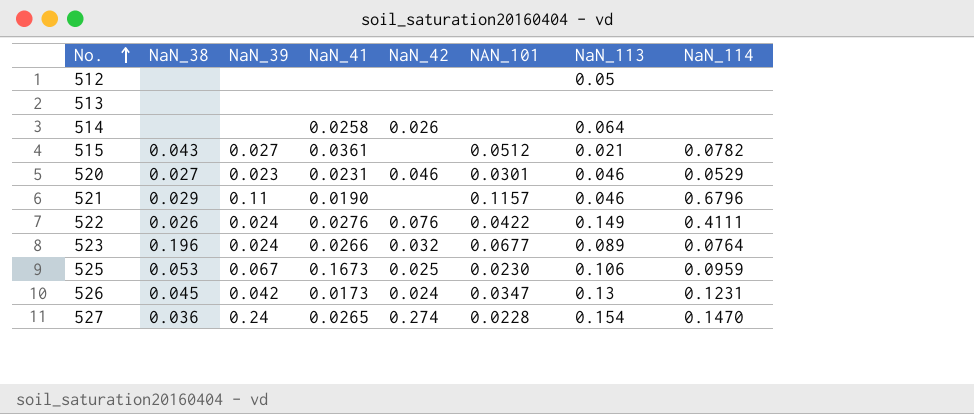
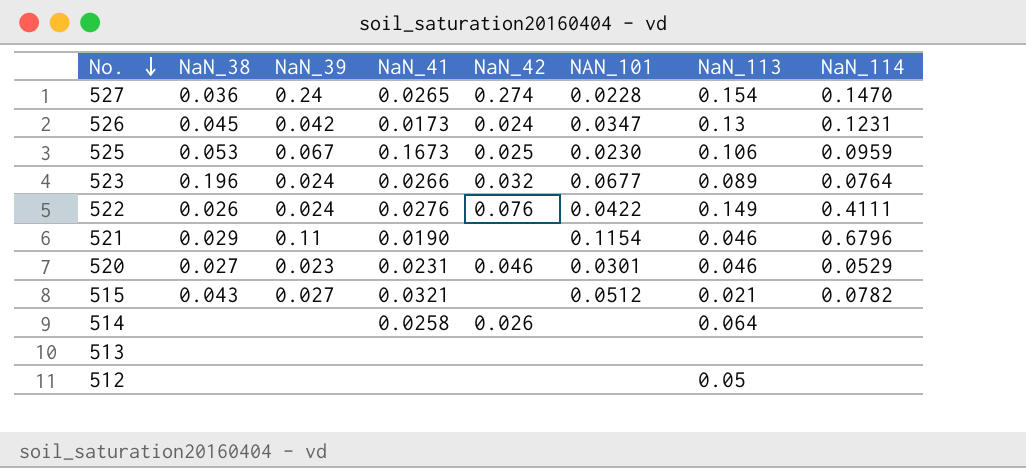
row order: No. ascending -> No. descending
521 | NAN_101: 0.1157 -> 0.1154
515 | NaN_41: 0.0361 -> 0.0321

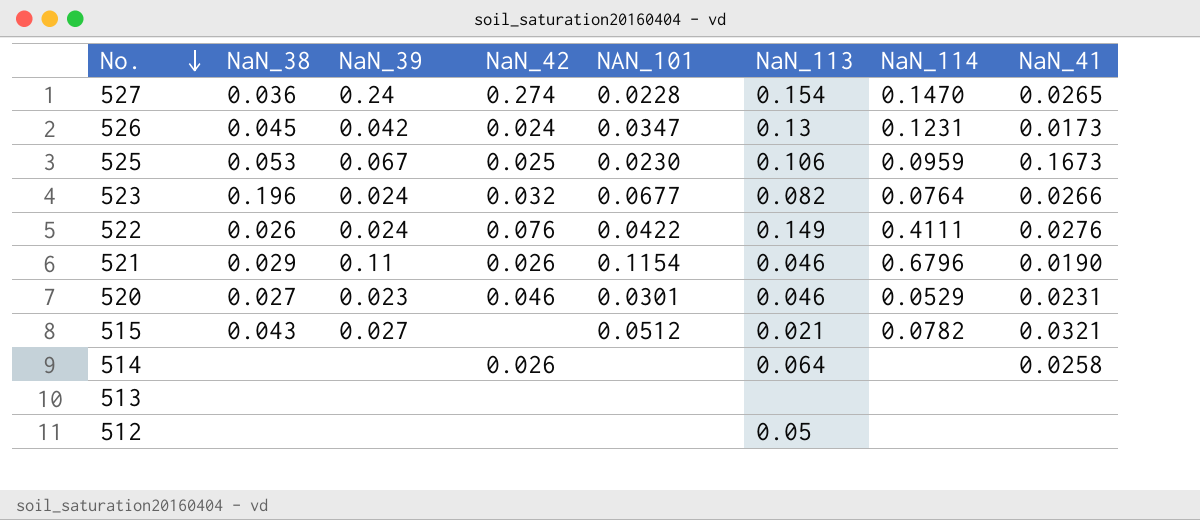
column NaN_41 | position: 4 -> 8
523 | NaN_113: 0.089 -> 0.082
521 | NaN_42: none -> 0.026

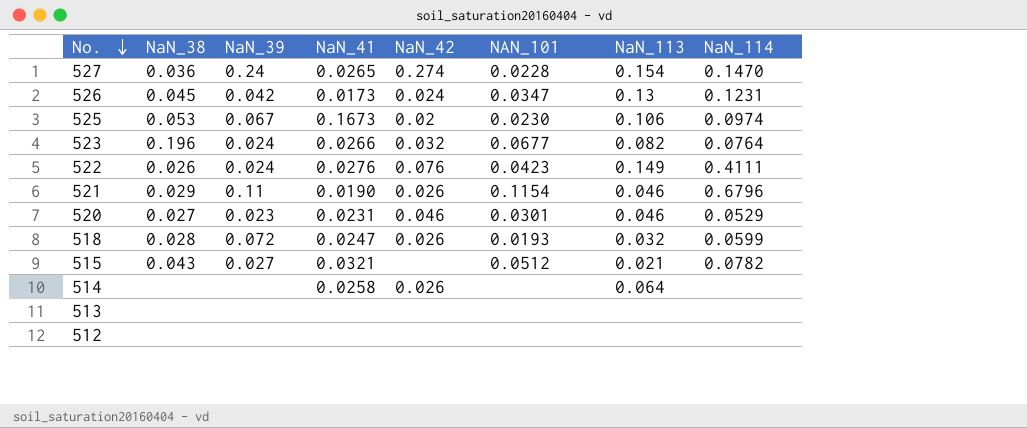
column NaN_41 | position: 8 -> 4
525 | NaN_42: 0.025 -> 0.02
525 | NaN_114: 0.0959 -> 0.0974
522 | NAN_101: 0.0422 -> 0.0423
row 518: none -> 0.028 | 0.072 | 0.0247 | 0.026 | 0.0193 | 0.032 | 0.0599
512 | NaN_113: 0.05 -> none

